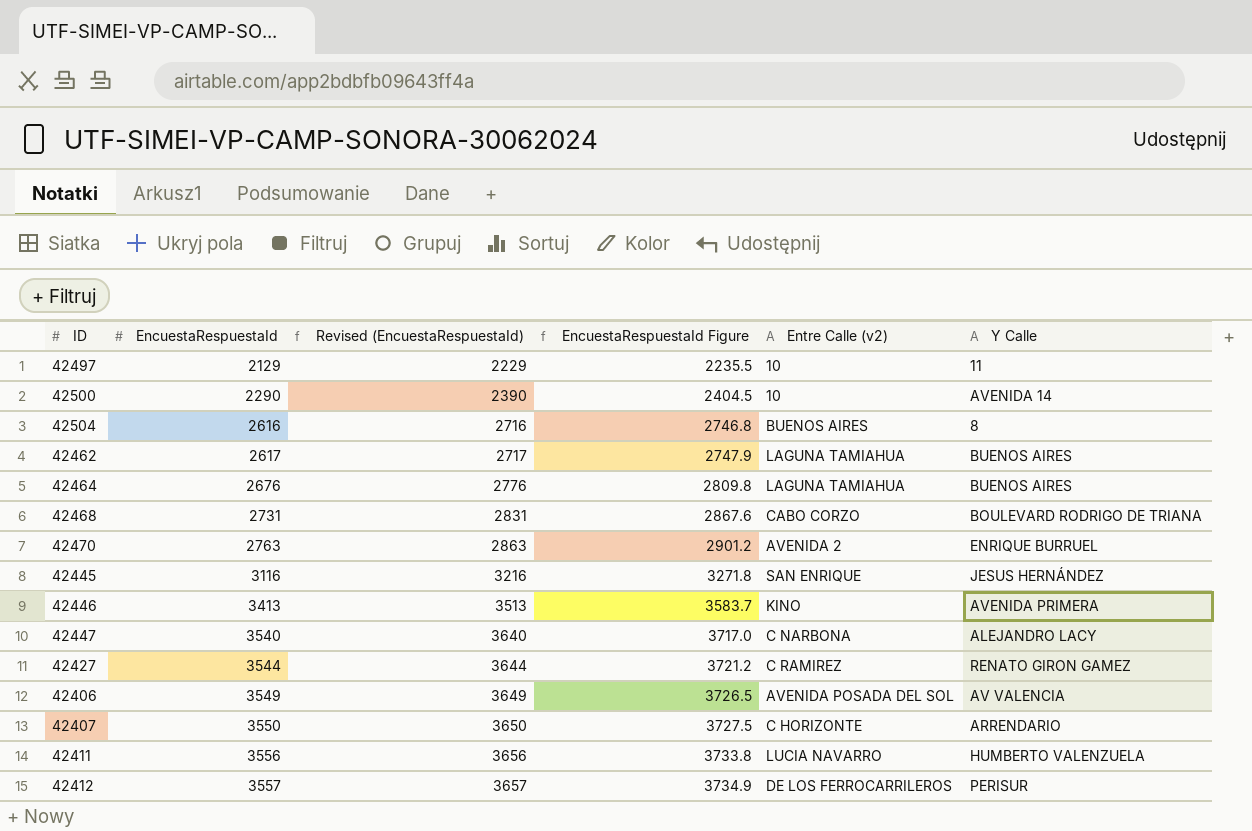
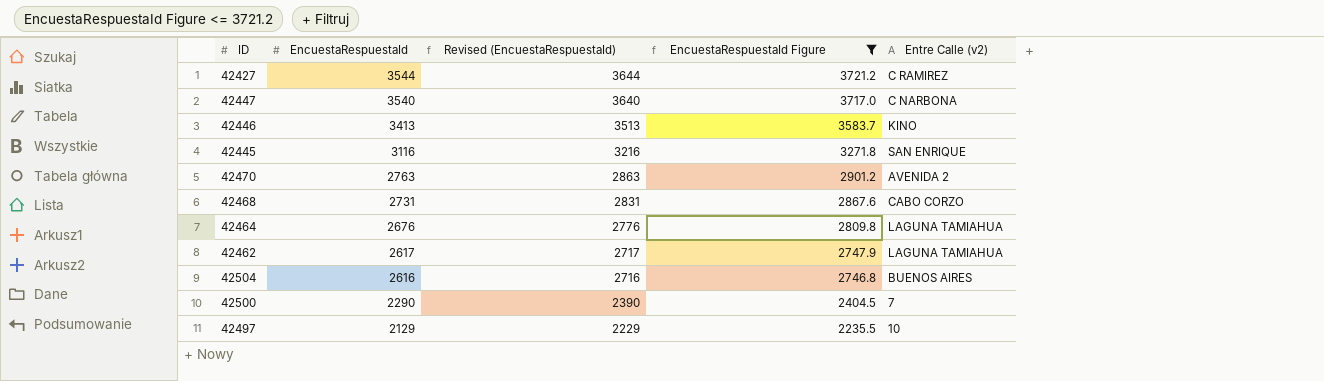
filter: none -> EncuestaRespuestaId Figure <= 3721.2
row order: EncuestaRespuestaId ascending -> EncuestaRespuestaId descending
column Y Calle | position: 6 -> none
42500 | Entre Calle (v2): 10 -> 7

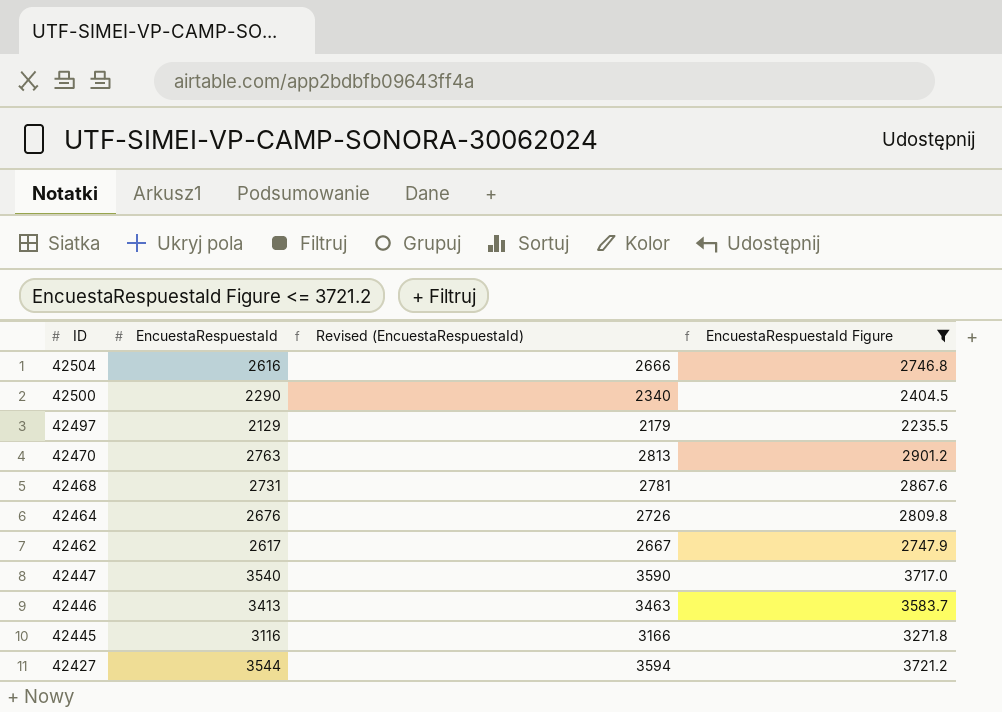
row order: EncuestaRespuestaId descending -> ID descending
column Entre Calle (v2) | position: 5 -> none
column Revised (EncuestaRespuestaId) | formula: [EncuestaRespuestaId] + 100 -> [EncuestaRespuestaId] + 50

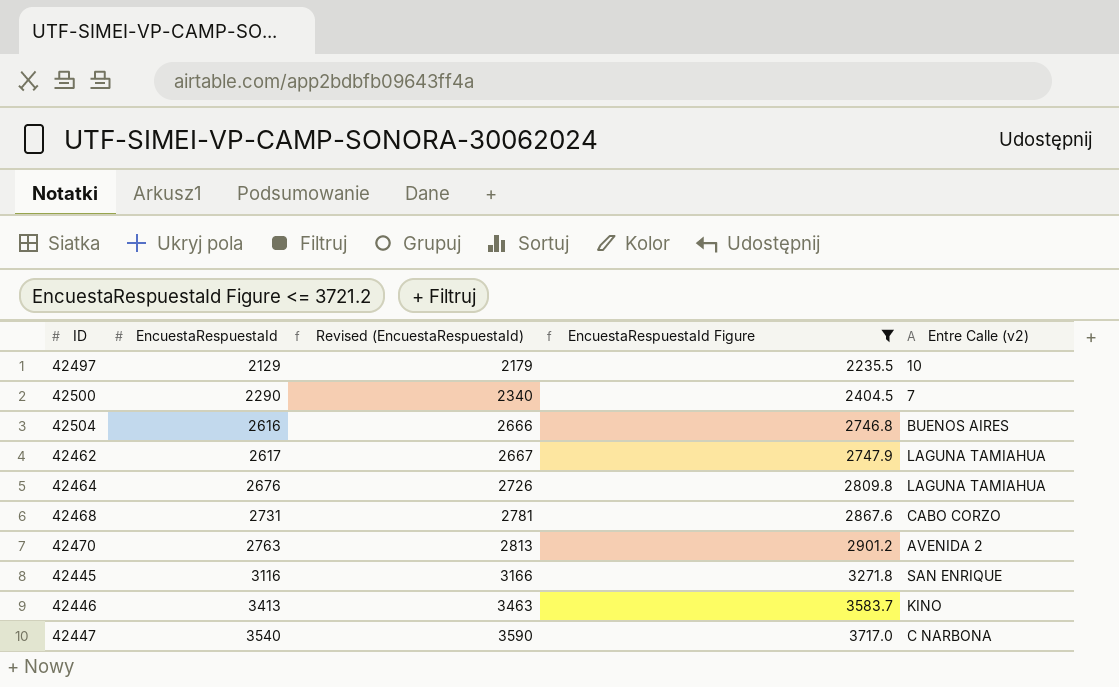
row order: ID descending -> EncuestaRespuestaId ascending
column Entre Calle (v2) | position: none -> 5
row 42427: 3544 | 3594 | 3721.2 -> none

